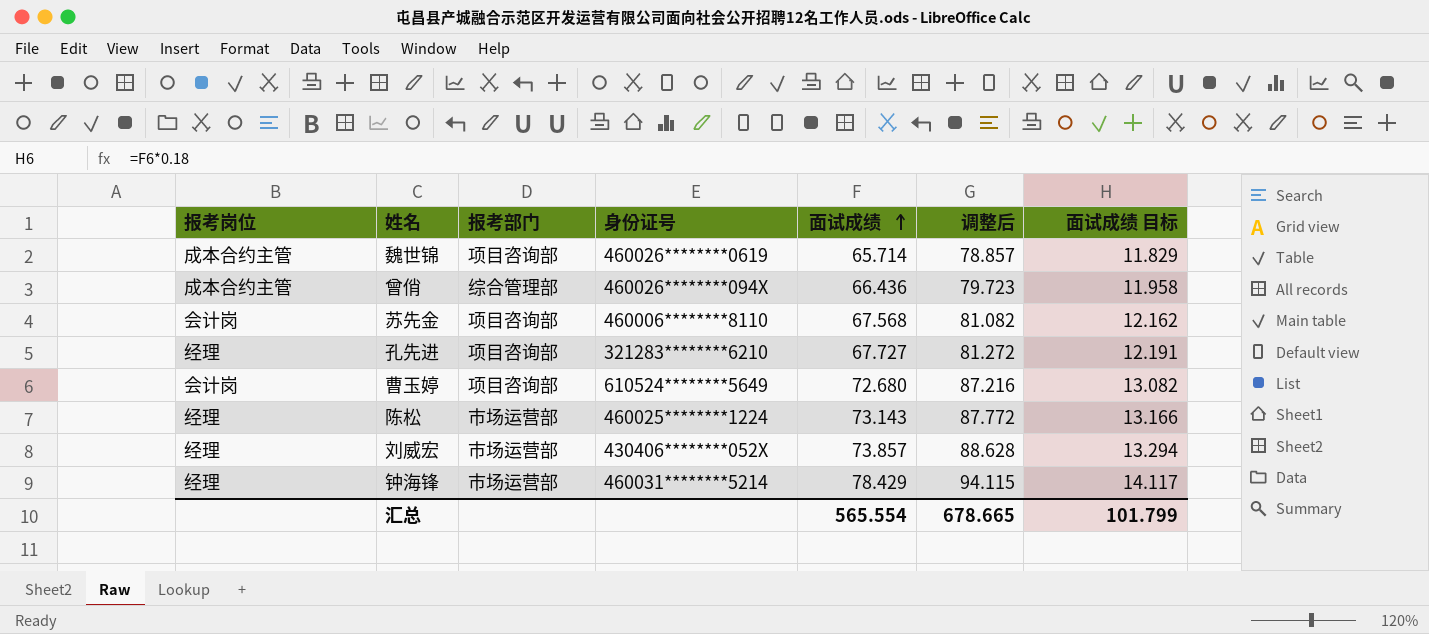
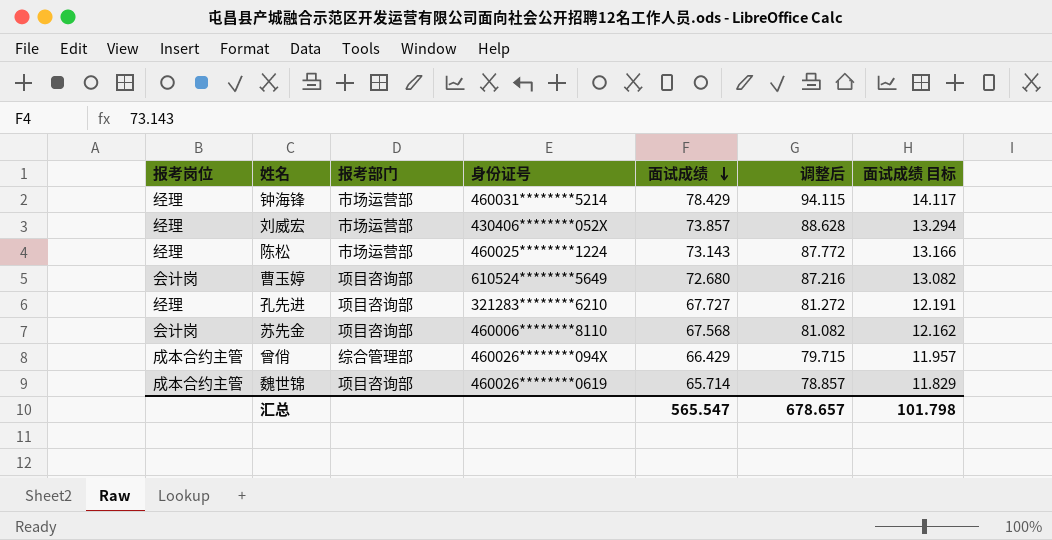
row order: 面试成绩 ascending -> 面试成绩 descending
曾俏 | 面试成绩: 66.436 -> 66.429
曾俏 | 调整后: 79.723 -> 79.715
曾俏 | 面试成绩 目标: 11.958 -> 11.957
汇总 | 面试成绩: 565.554 -> 565.547
汇总 | 调整后: 678.665 -> 678.657
汇总 | 面试成绩 目标: 101.799 -> 101.798

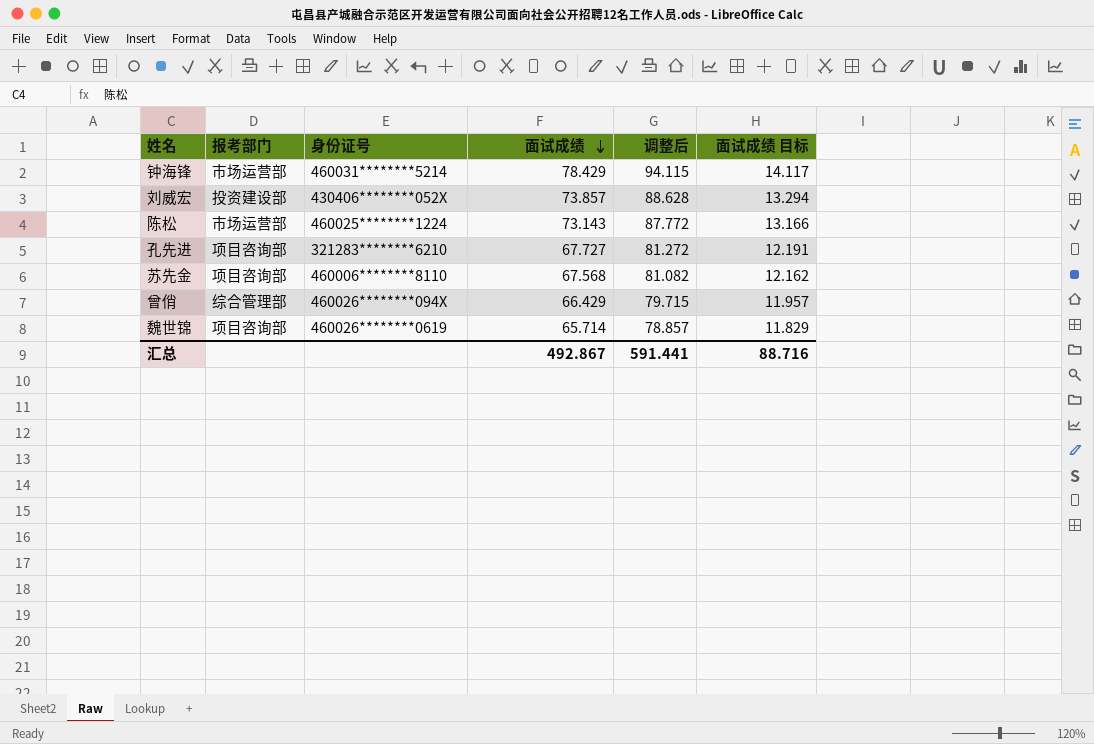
column 报考岗位 | position: 1 -> none
row 曹玉婷: 会计岗 | 项目咨询部 | 610524********5649 | 72.680 | 87.216 | 13.082 -> none
刘威宏 | 报考部门: 市场运营部 -> 投资建设部
汇总 | 面试成绩: 565.547 -> 492.867
汇总 | 调整后: 678.657 -> 591.441
汇总 | 面试成绩 目标: 101.798 -> 88.716

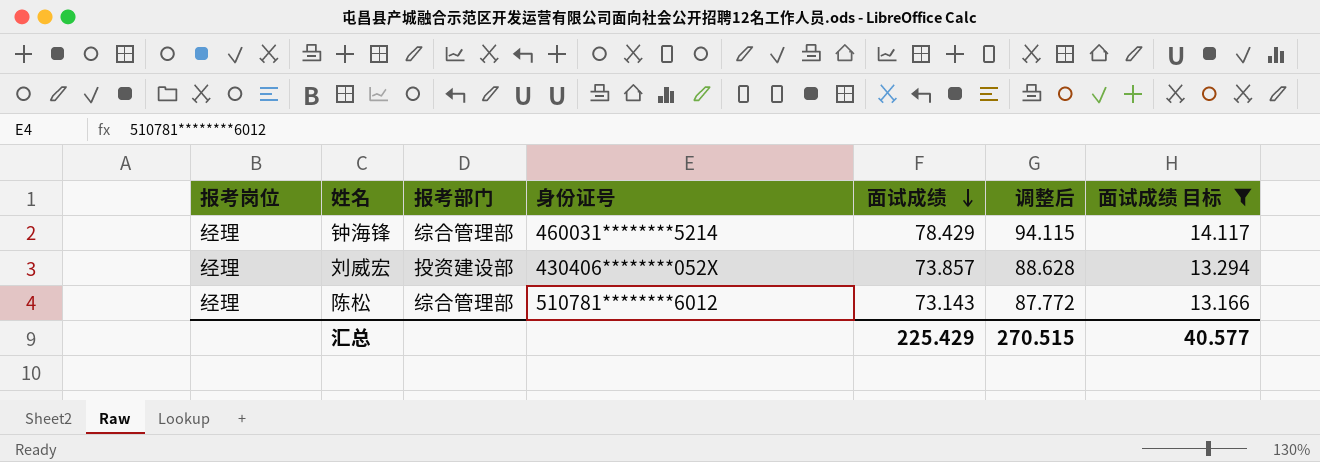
filter: none -> 面试成绩 目标 >= 13.166
column 报考岗位 | position: none -> 1
钟海锋 | 报考部门: 市场运营部 -> 综合管理部
陈松 | 报考部门: 市场运营部 -> 综合管理部
陈松 | 身份证号: 460025********1224 -> 510781********6012
汇总 | 面试成绩: 492.867 -> 225.429
汇总 | 调整后: 591.441 -> 270.515
汇总 | 面试成绩 目标: 88.716 -> 40.577

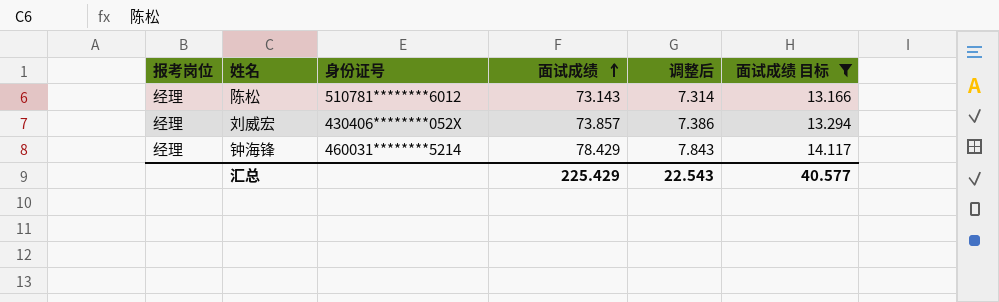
row order: 面试成绩 descending -> 面试成绩 ascending
column 报考部门 | position: 3 -> none
column 调整后 | formula: [面试成绩] * 1.2 -> [面试成绩] * 0.1
汇总 | 调整后: 270.515 -> 22.543

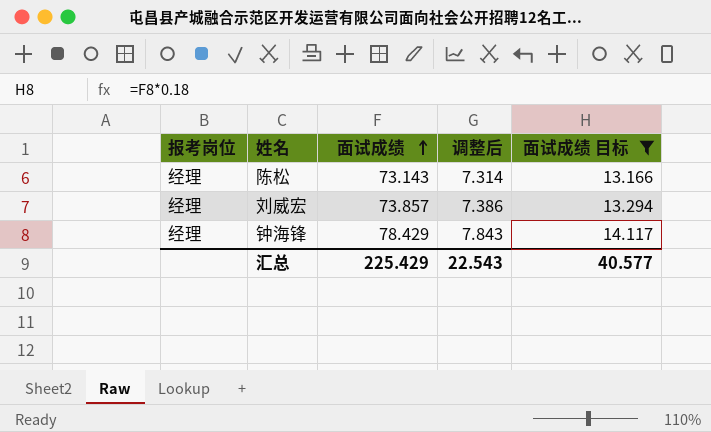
column 身份证号 | position: 3 -> none

